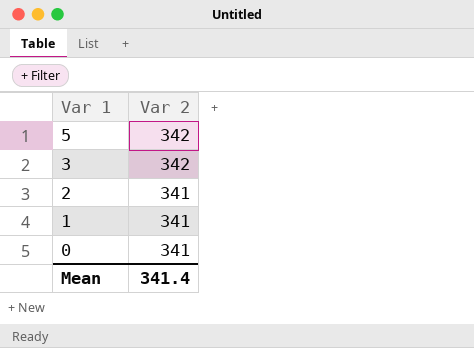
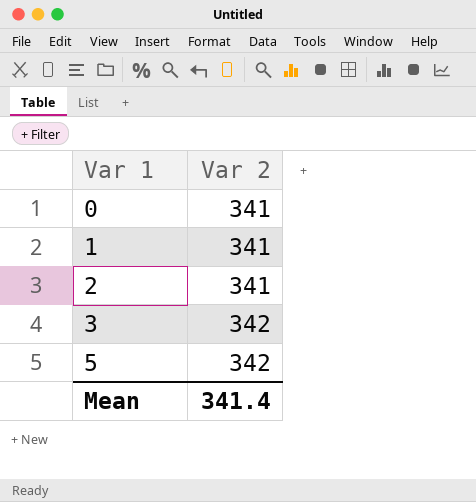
row order: Var 1 descending -> Var 1 ascending

